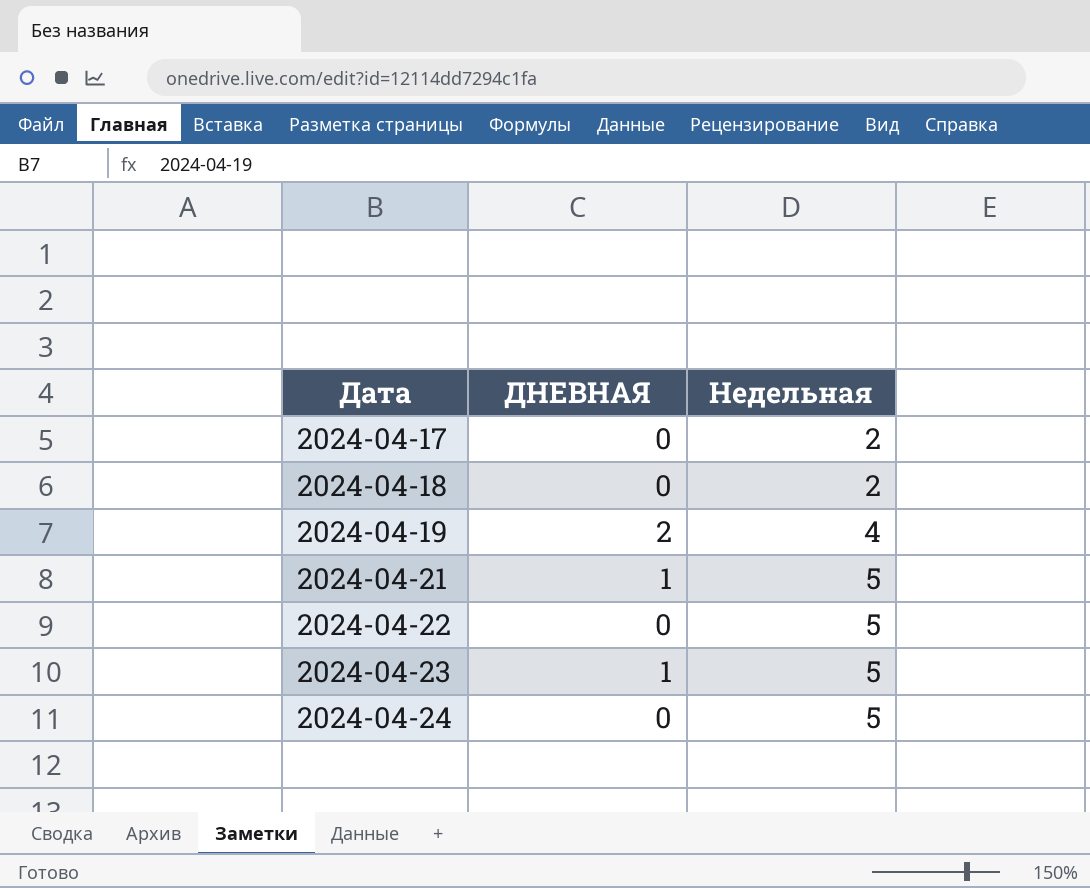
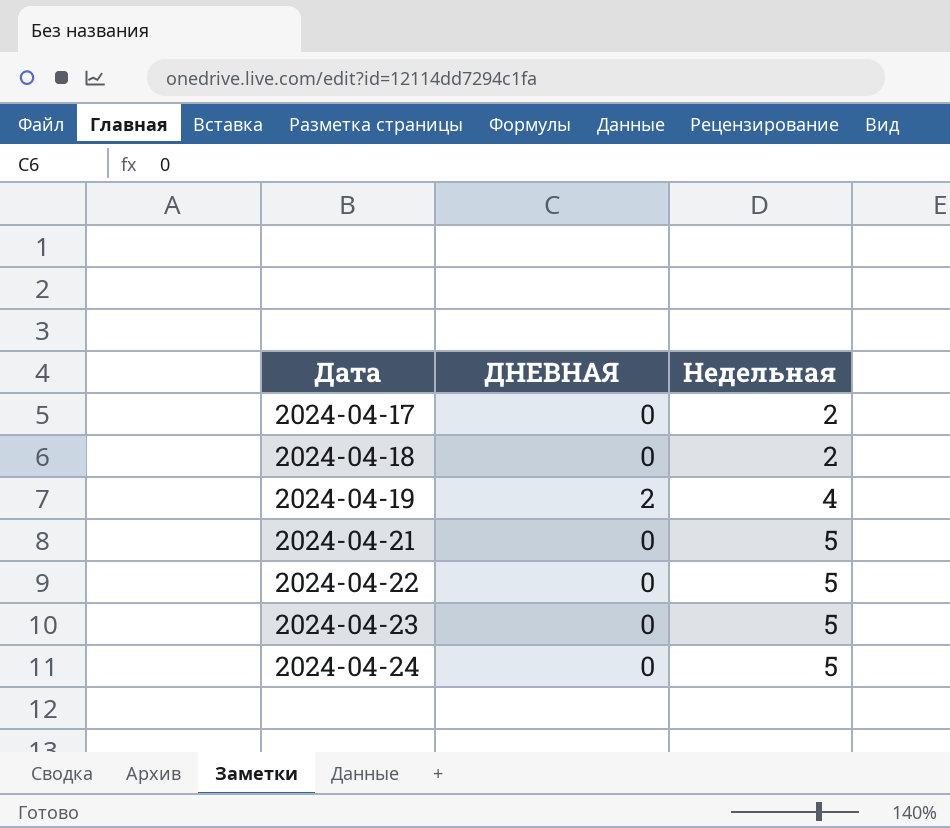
2024-04-21 | ДНЕВНАЯ: 1 -> 0
2024-04-23 | ДНЕВНАЯ: 1 -> 0

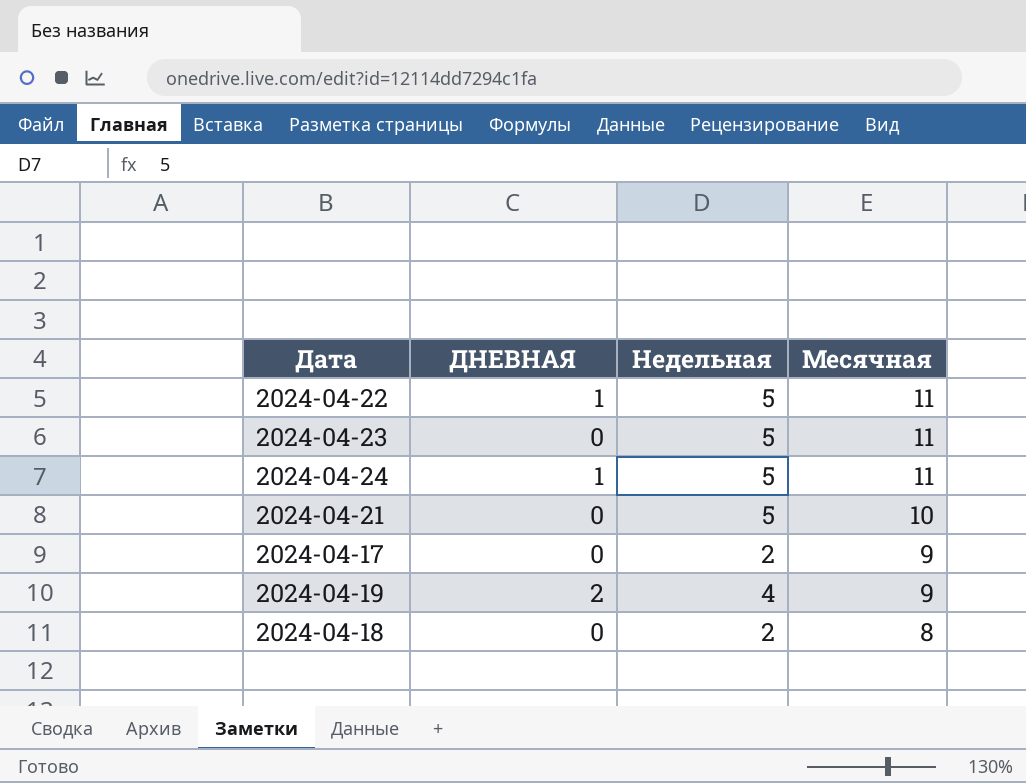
row order: Дата ascending -> Месячная descending
column Месячная | position: none -> 4
2024-04-22 | ДНЕВНАЯ: 0 -> 1
2024-04-24 | ДНЕВНАЯ: 0 -> 1

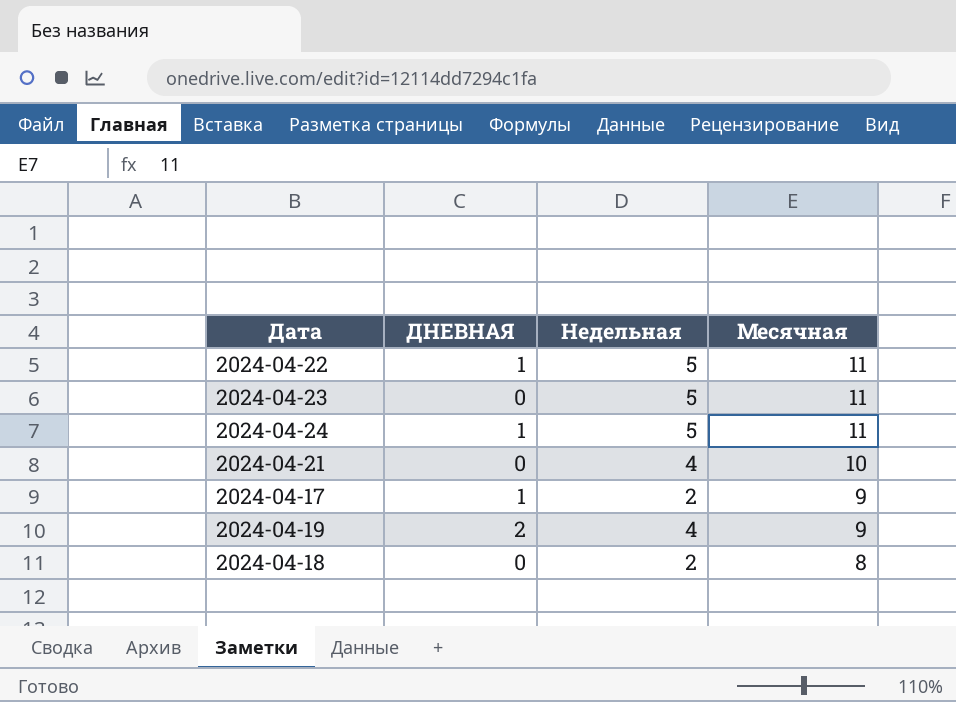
2024-04-21 | Недельная: 5 -> 4
2024-04-17 | ДНЕВНАЯ: 0 -> 1

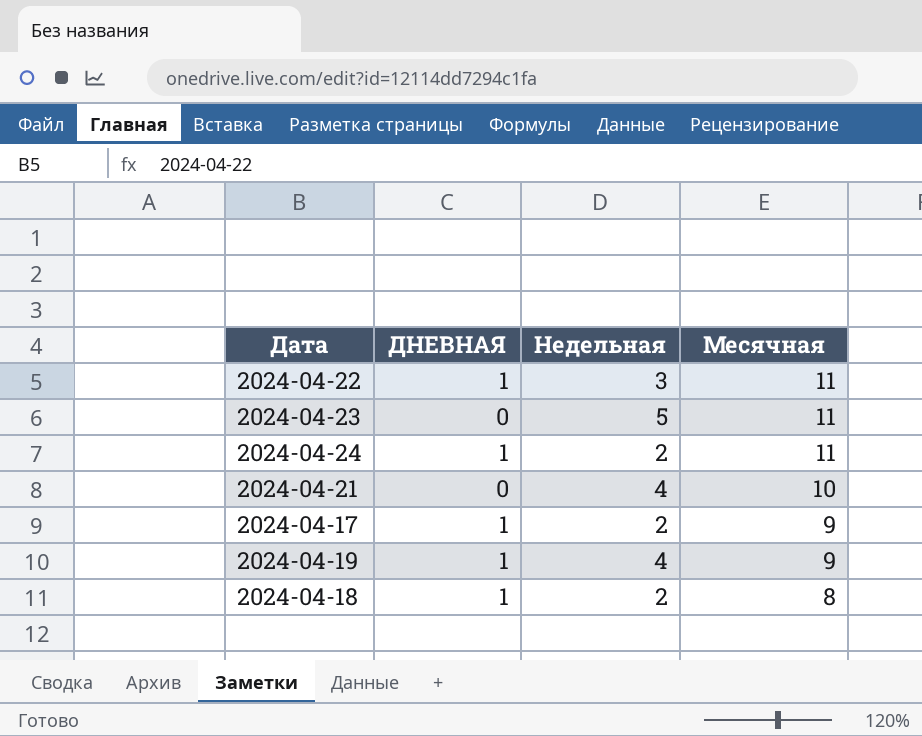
2024-04-22 | Недельная: 5 -> 3
2024-04-24 | Недельная: 5 -> 2
2024-04-19 | ДНЕВНАЯ: 2 -> 1
2024-04-18 | ДНЕВНАЯ: 0 -> 1

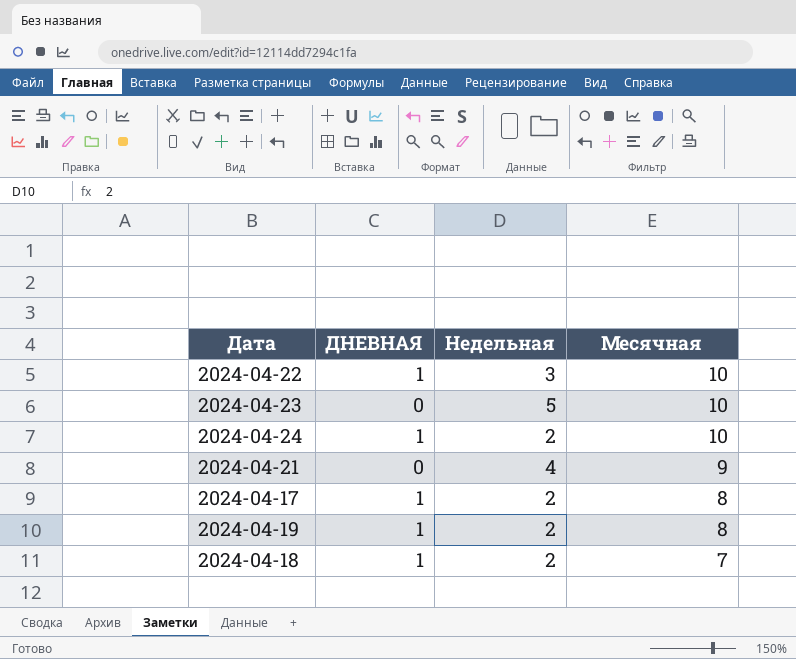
2024-04-22 | Месячная: 11 -> 10
2024-04-23 | Месячная: 11 -> 10
2024-04-24 | Месячная: 11 -> 10
2024-04-21 | Месячная: 10 -> 9
2024-04-17 | Месячная: 9 -> 8
2024-04-19 | Недельная: 4 -> 2
2024-04-19 | Месячная: 9 -> 8
2024-04-18 | Месячная: 8 -> 7

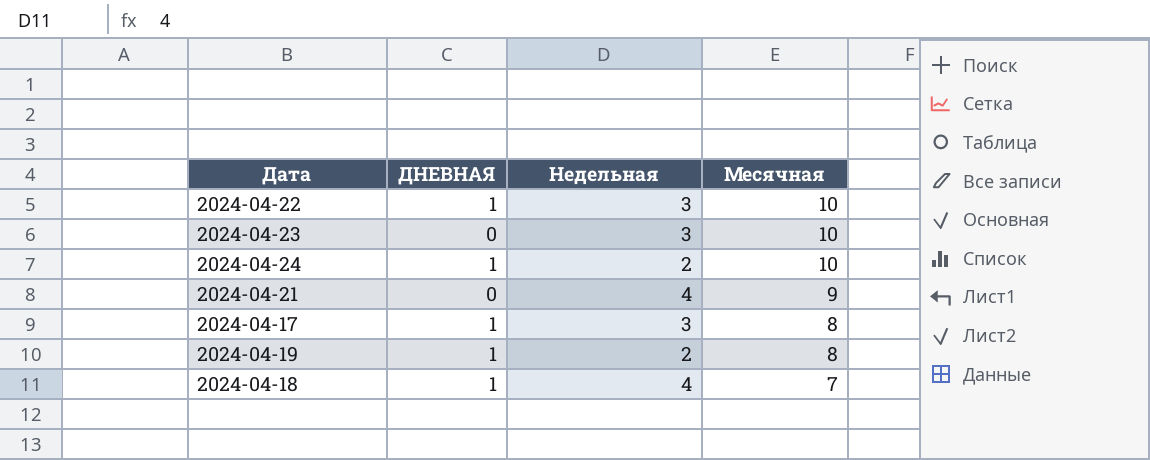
2024-04-23 | Недельная: 5 -> 3
2024-04-17 | Недельная: 2 -> 3
2024-04-18 | Недельная: 2 -> 4

